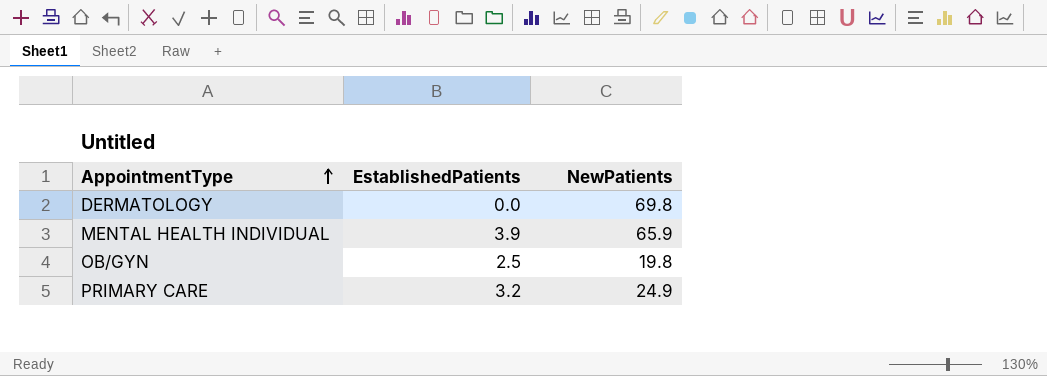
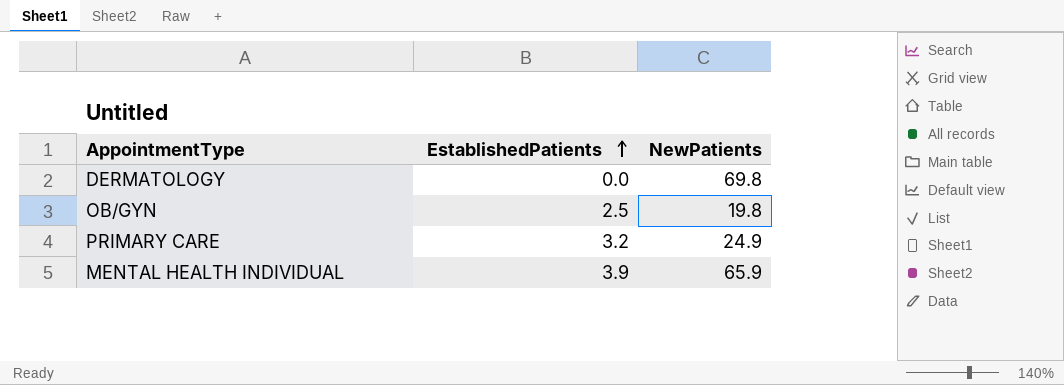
row order: AppointmentType ascending -> EstablishedPatients ascending

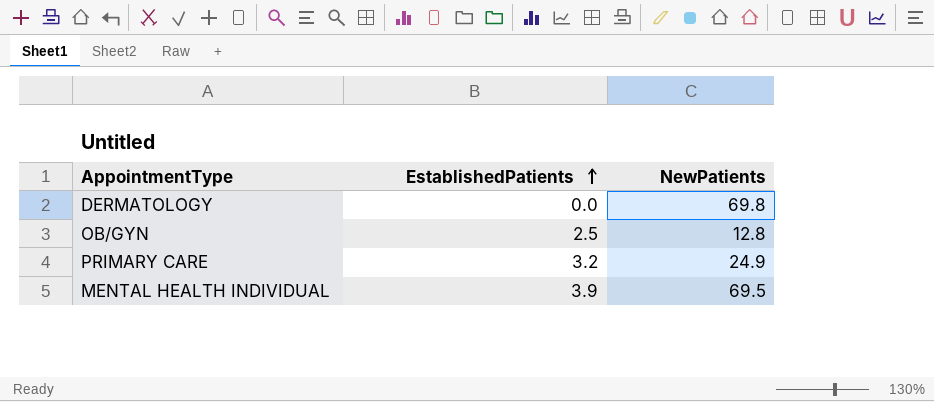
OB/GYN | NewPatients: 19.8 -> 12.8
MENTAL HEALTH INDIVIDUAL | NewPatients: 65.9 -> 69.5

